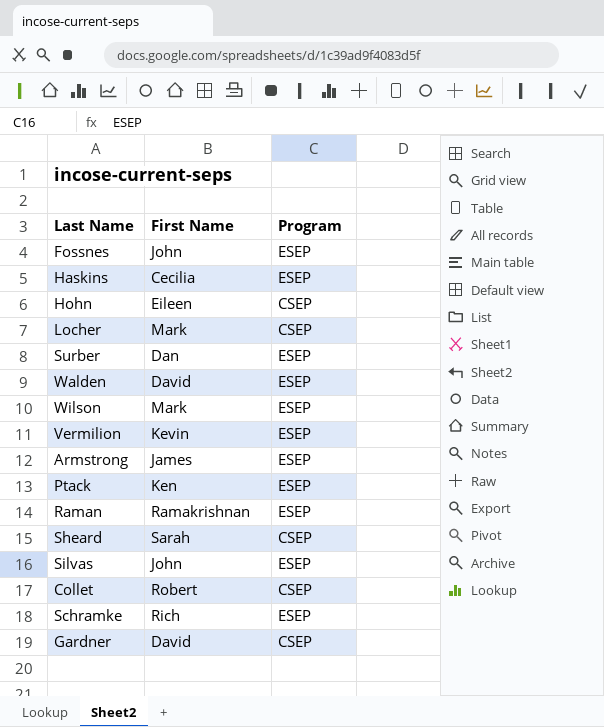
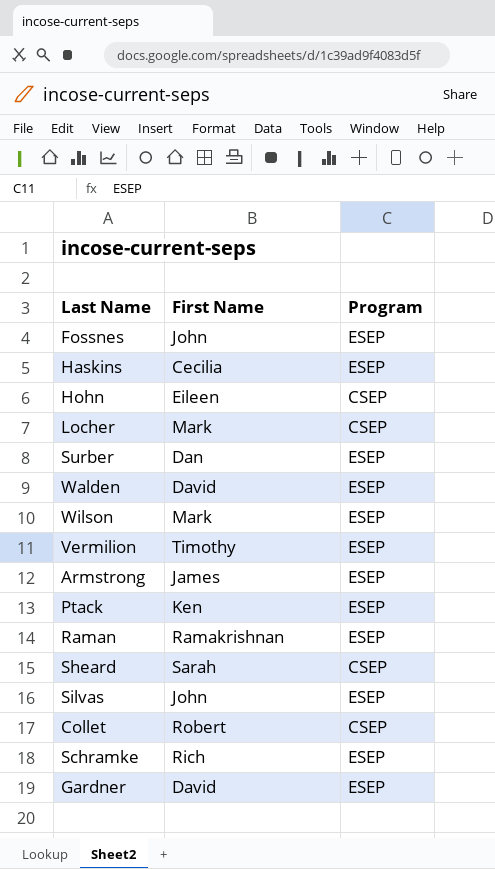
Vermilion | First Name: Kevin -> Timothy
Gardner | Program: CSEP -> ESEP

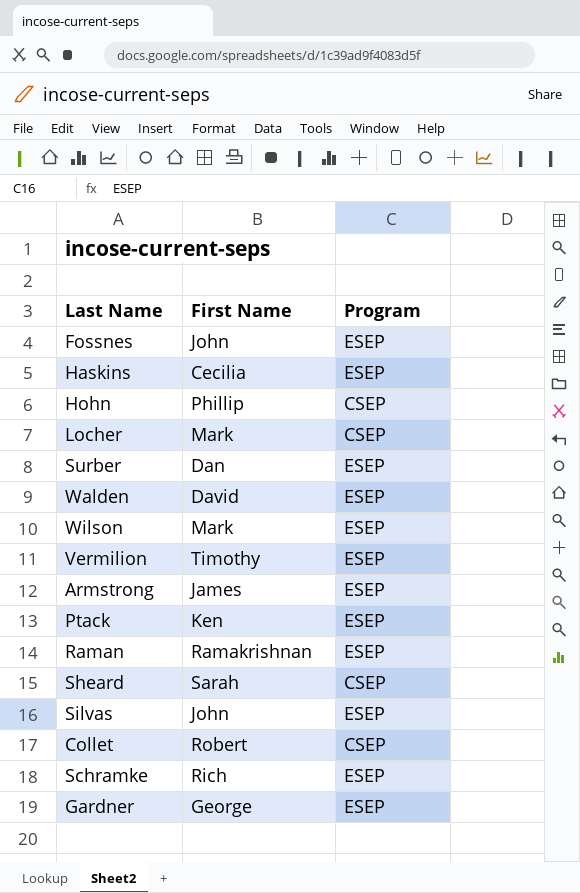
Hohn | First Name: Eileen -> Phillip
Gardner | First Name: David -> George

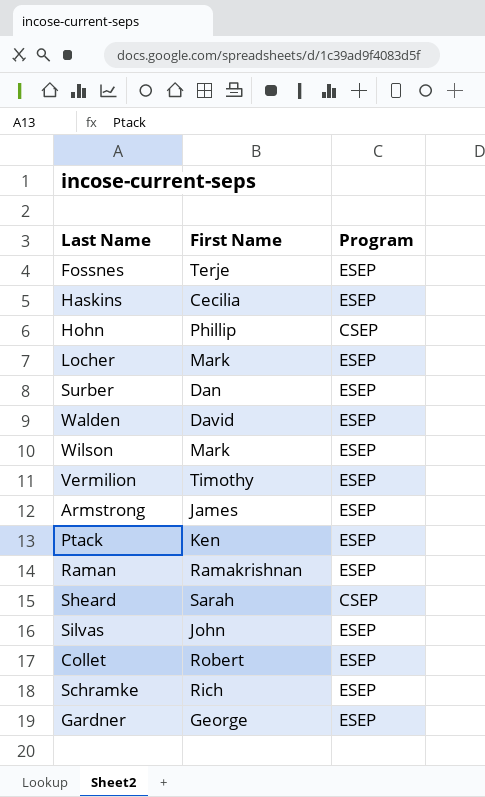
Fossnes | First Name: John -> Terje
Locher | Program: CSEP -> ESEP
Collet | Program: CSEP -> ESEP

